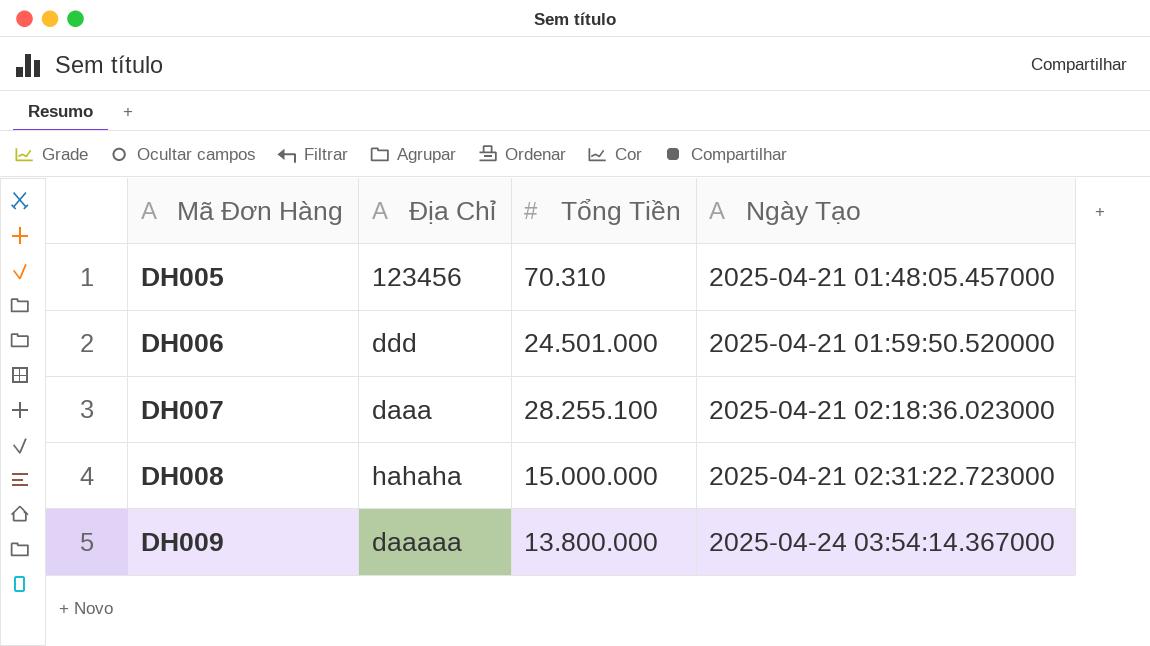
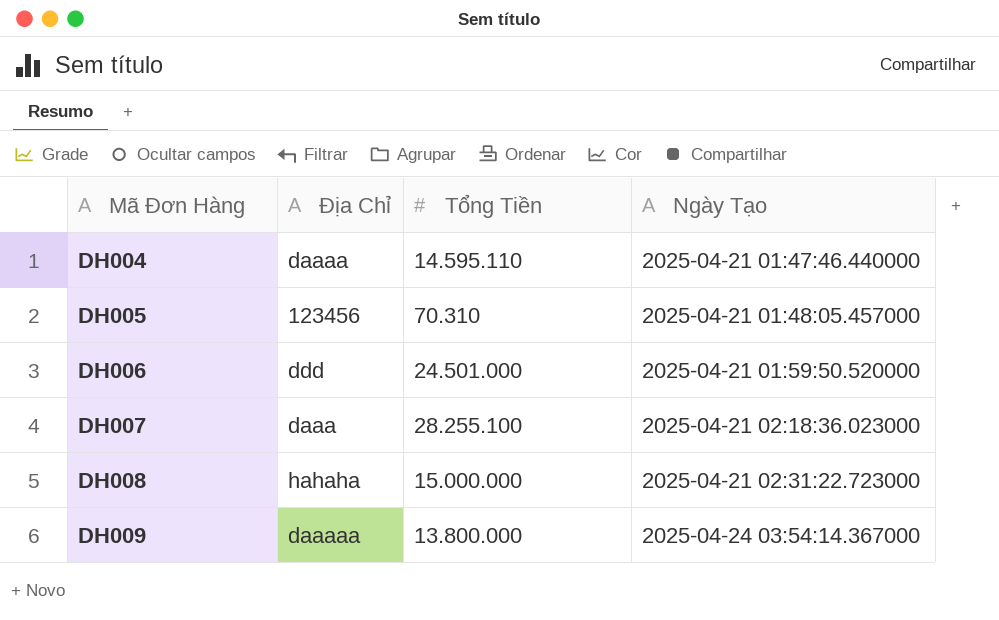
row DH004: none -> daaaa | 14.595.110 | 2025-04-21 01:47:46.440000

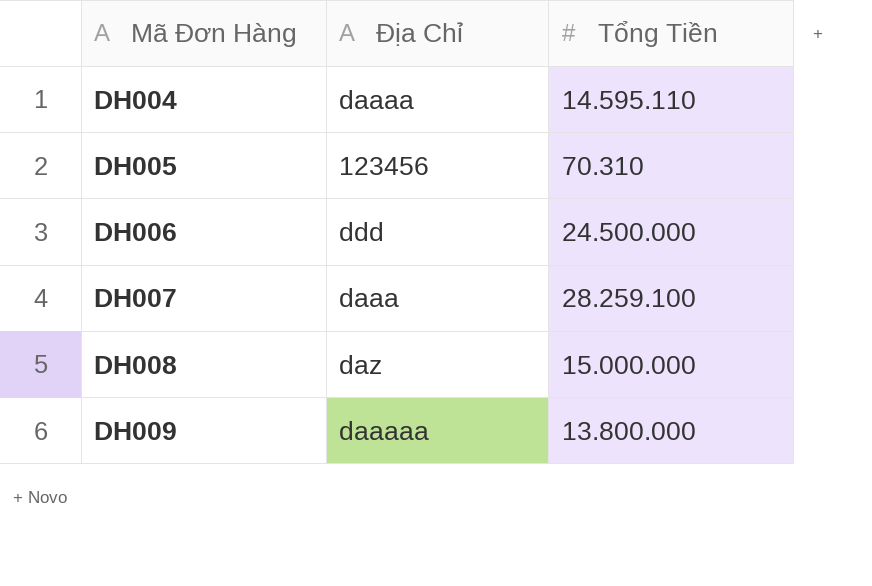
column Ngày Tạo | position: 4 -> none
DH006 | Tổng Tiền: 24.501.000 -> 24.500.000
DH007 | Tổng Tiền: 28.255.100 -> 28.259.100
DH008 | Địa Chỉ: hahaha -> daz

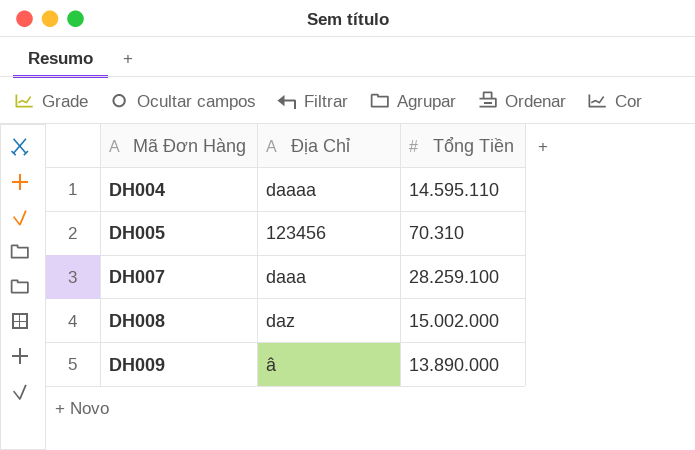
row DH006: ddd | 24.500.000 -> none
DH008 | Tổng Tiền: 15.000.000 -> 15.002.000
DH009 | Địa Chỉ: daaaaa -> â
DH009 | Tổng Tiền: 13.800.000 -> 13.890.000

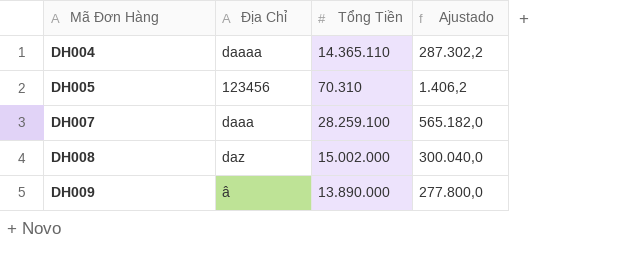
column Ajustado | formula: none -> [Tổng Tiền] * 0,02
DH004 | Tổng Tiền: 14.595.110 -> 14.365.110

